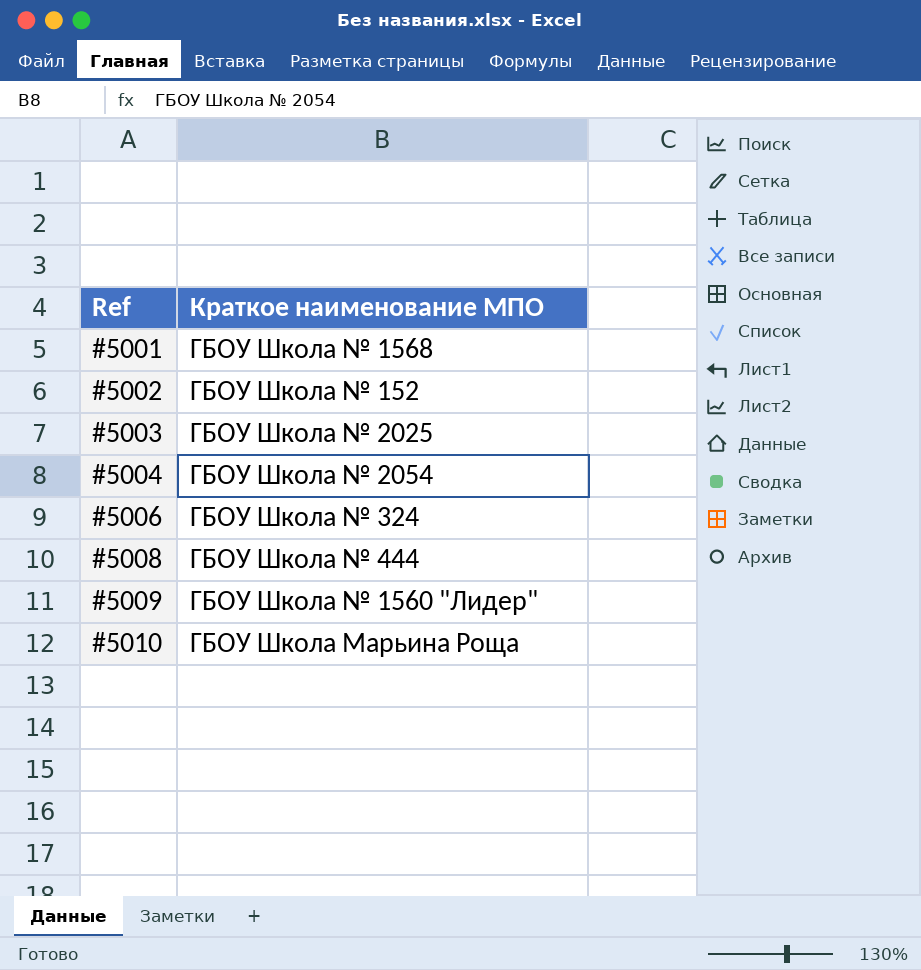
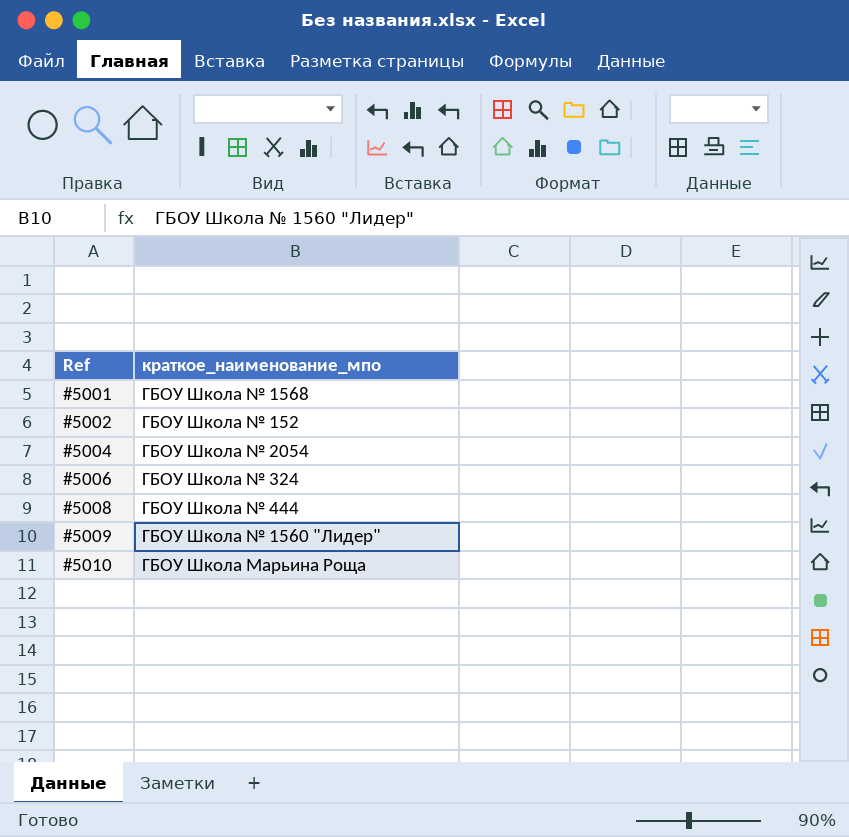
column name: Краткое наименование МПО -> краткое_наименование_мпо
row #5003: ГБОУ Школа № 2025 -> none

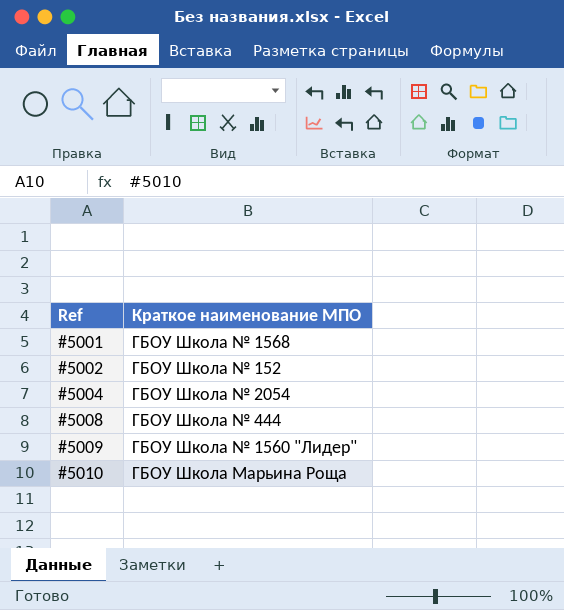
column name: краткое_наименование_мпо -> Краткое наименование МПО
row #5006: ГБОУ Школа № 324 -> none

